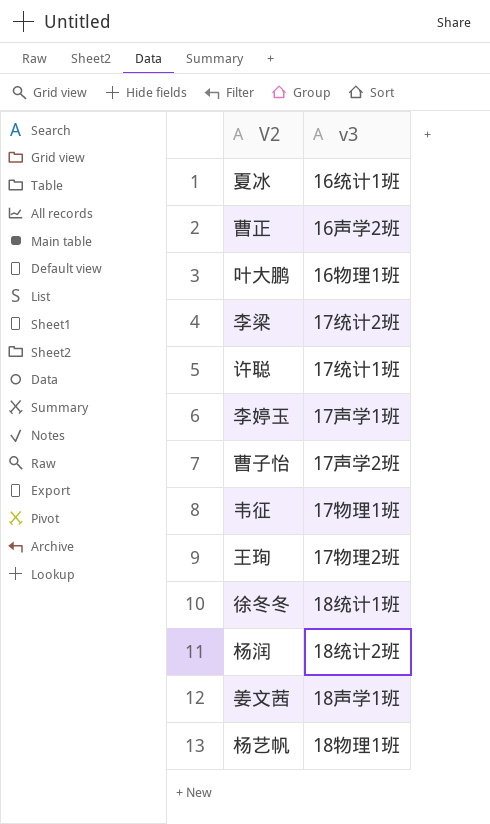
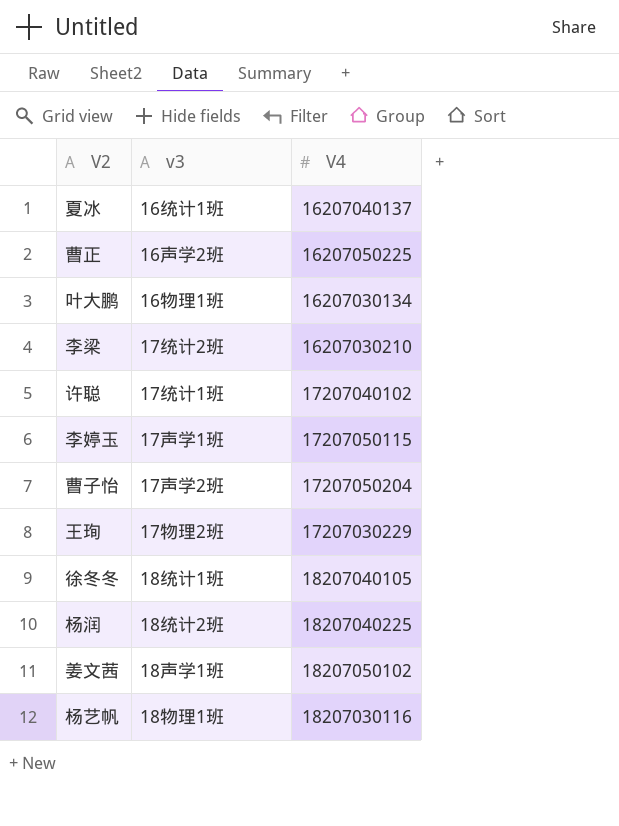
column V4 | position: none -> 3
row 韦征: 17物理1班 -> none

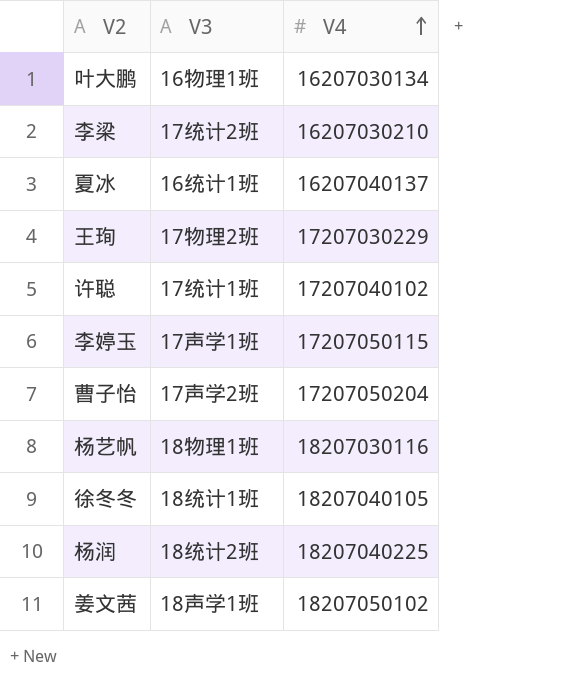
row order: none -> V4 ascending
column name: v3 -> V3
row 曹正: 16声学2班 | 16207050225 -> none

